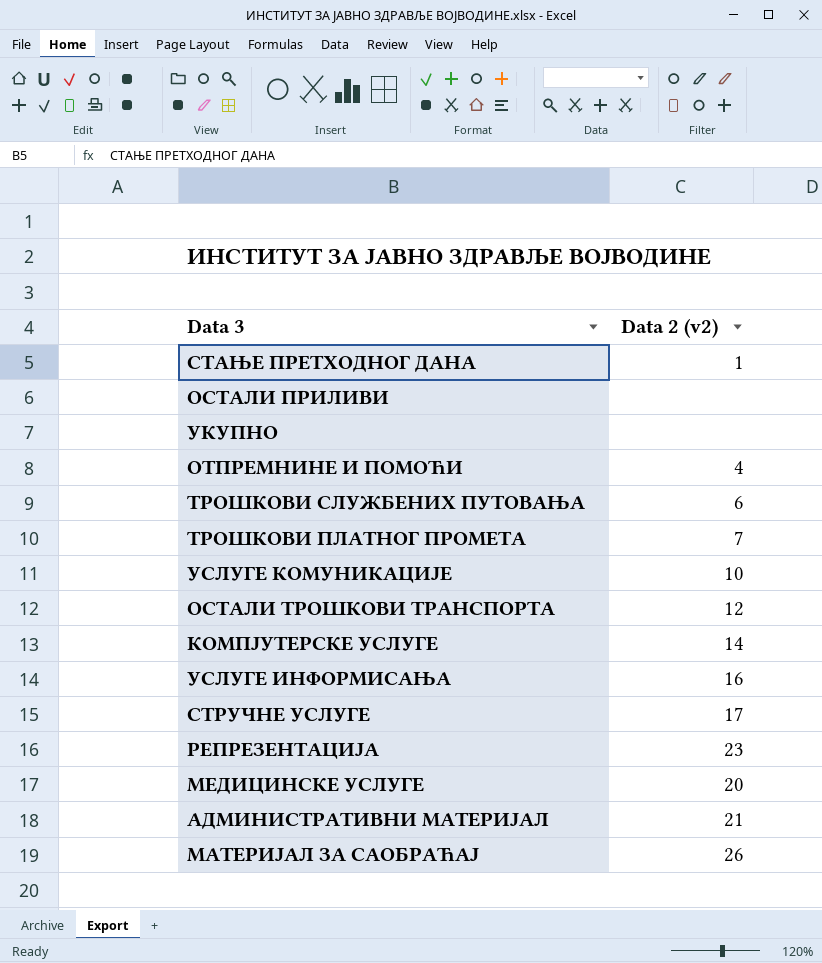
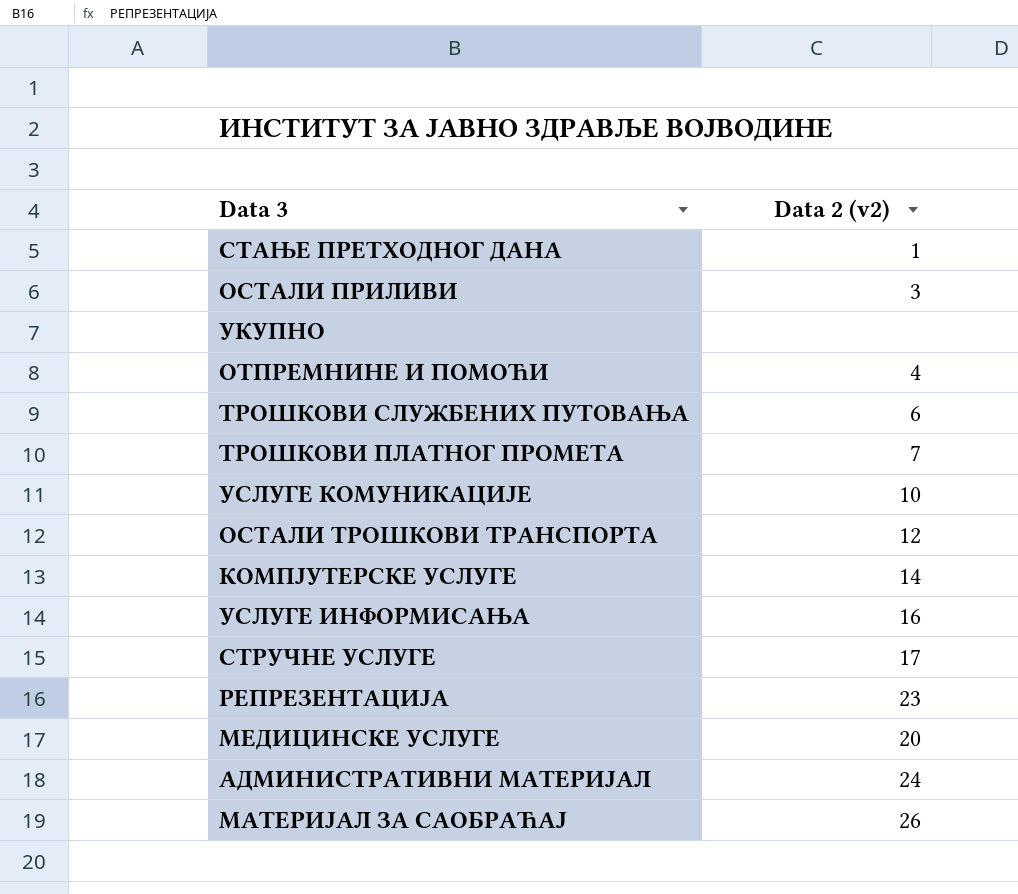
ОСТАЛИ ПРИЛИВИ | Data 2 (v2): none -> 3
АДМИНИСТРАТИВНИ МАТЕРИЈАЛ | Data 2 (v2): 21 -> 24

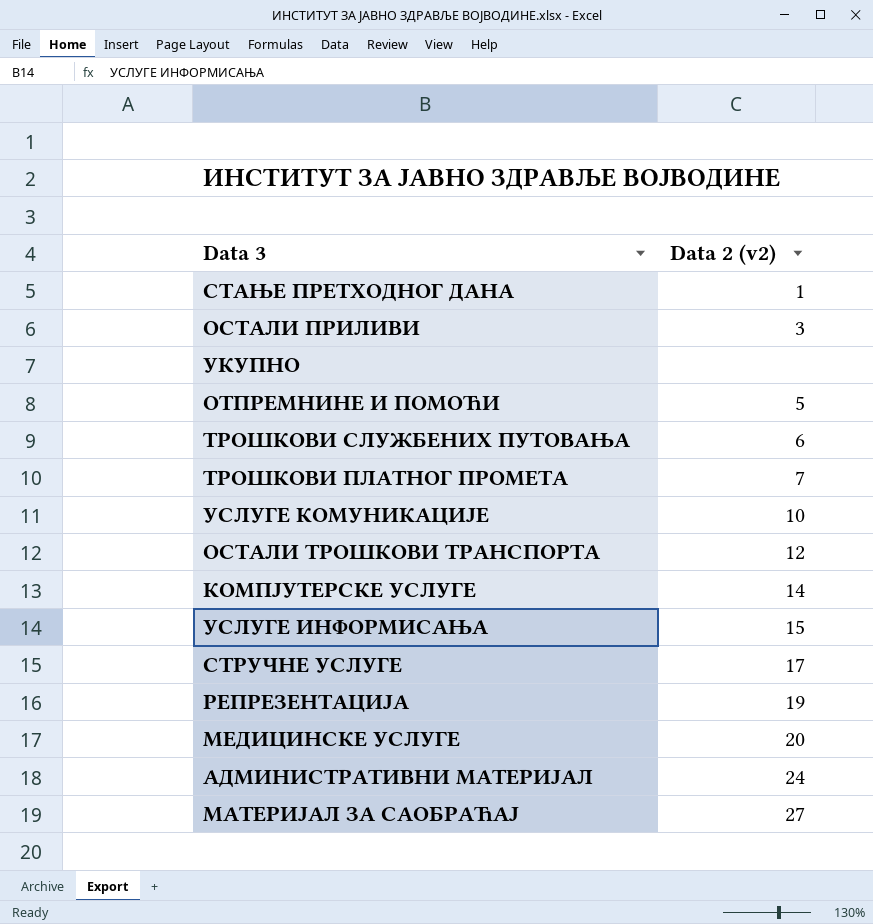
ОТПРЕМНИНЕ И ПОМОЋИ | Data 2 (v2): 4 -> 5
УСЛУГЕ ИНФОРМИСАЊА | Data 2 (v2): 16 -> 15
РЕПРЕЗЕНТАЦИЈА | Data 2 (v2): 23 -> 19
МАТЕРИЈАЛ ЗА САОБРАЋАЈ | Data 2 (v2): 26 -> 27

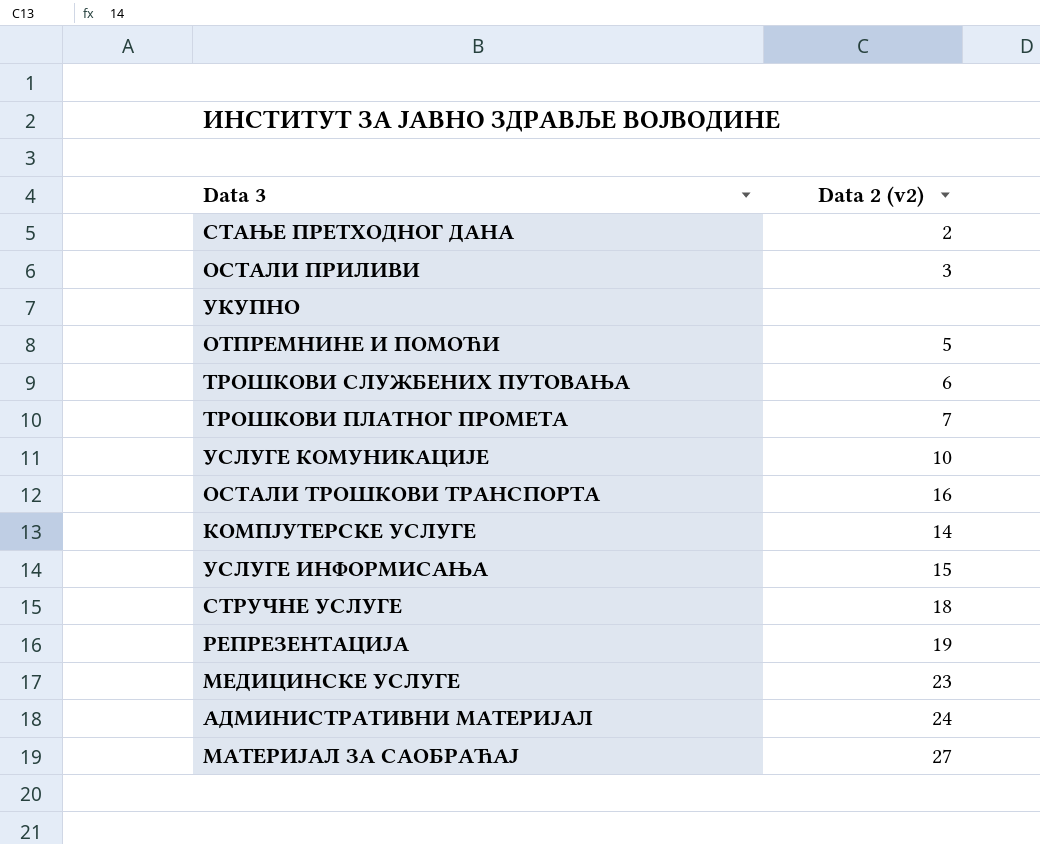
СТАЊЕ ПРЕТХОДНОГ ДАНА | Data 2 (v2): 1 -> 2
ОСТАЛИ ТРОШКОВИ ТРАНСПОРТА | Data 2 (v2): 12 -> 16
СТРУЧНЕ УСЛУГЕ | Data 2 (v2): 17 -> 18
МЕДИЦИНСКЕ УСЛУГЕ | Data 2 (v2): 20 -> 23

